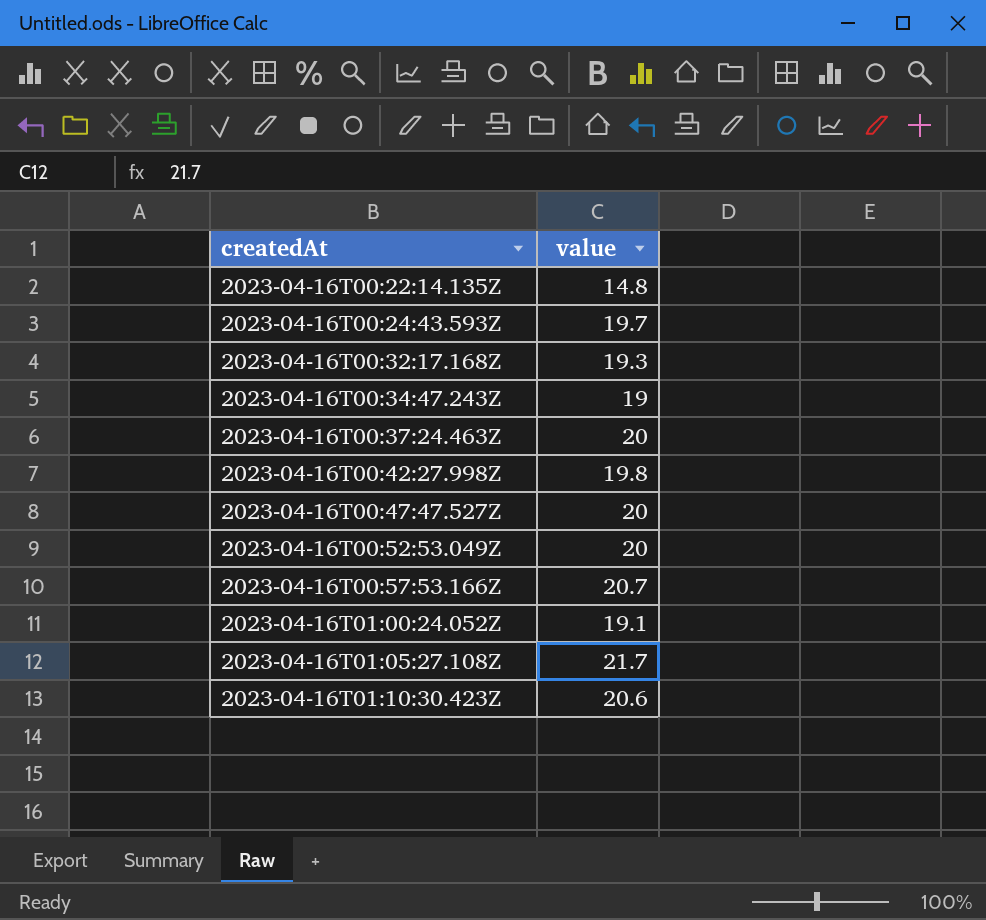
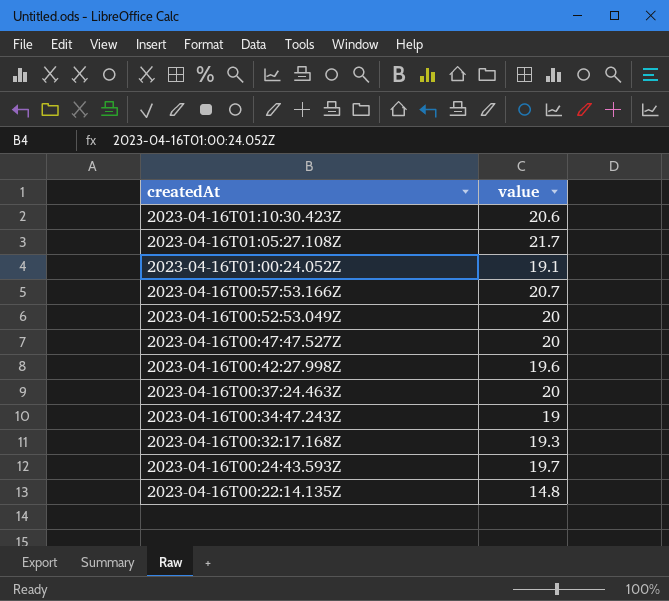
row order: createdAt ascending -> createdAt descending
2023-04-16T00:42:27.998Z | value: 19.8 -> 19.6

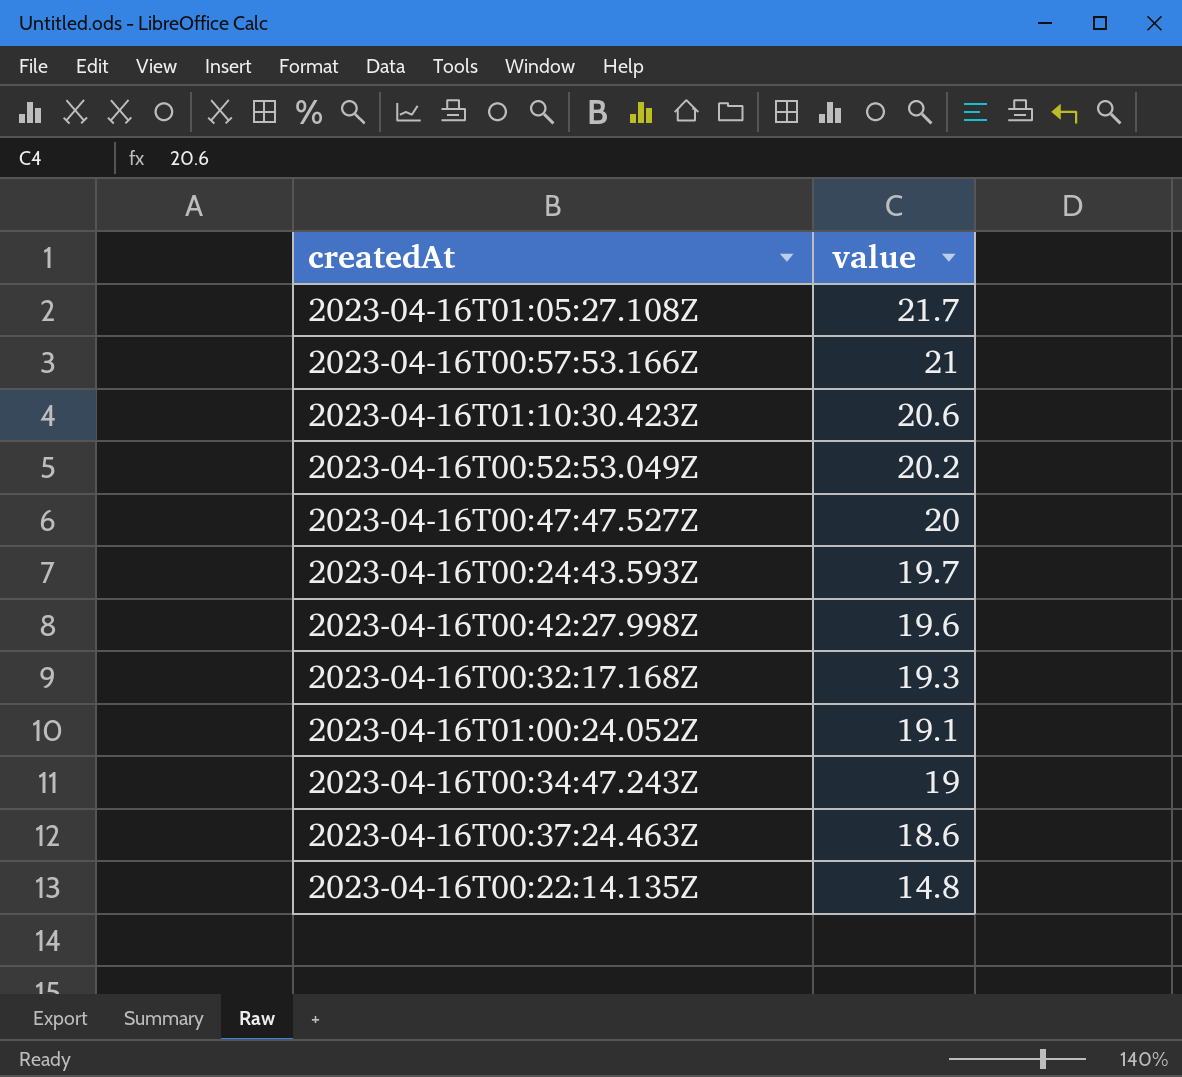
row order: createdAt descending -> value descending
2023-04-16T00:57:53.166Z | value: 20.7 -> 21
2023-04-16T00:52:53.049Z | value: 20 -> 20.2
2023-04-16T00:37:24.463Z | value: 20 -> 18.6

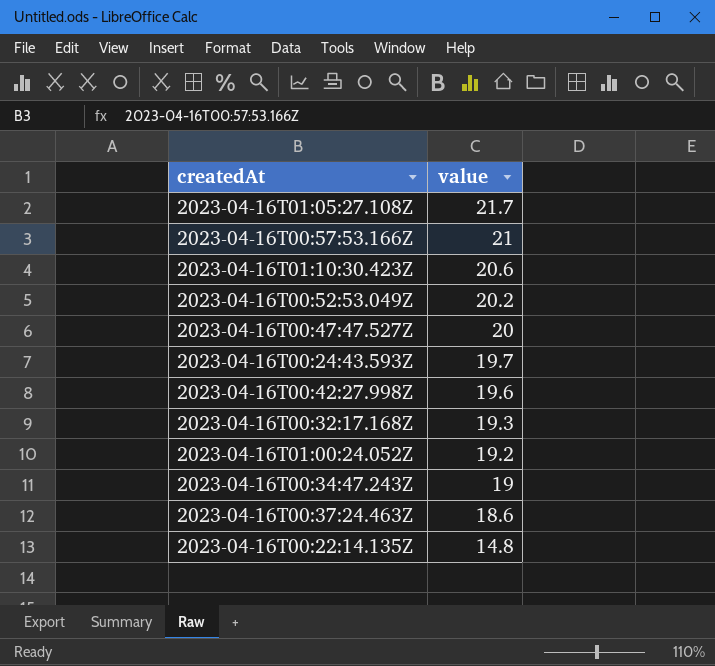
2023-04-16T01:00:24.052Z | value: 19.1 -> 19.2

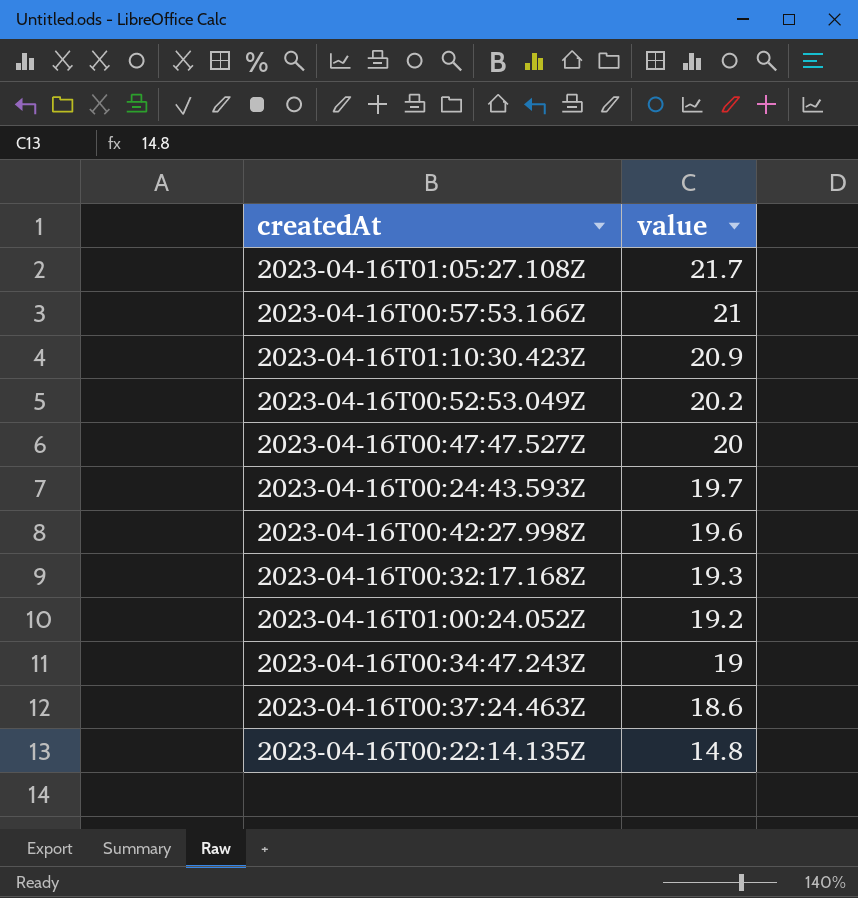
2023-04-16T01:10:30.423Z | value: 20.6 -> 20.9

